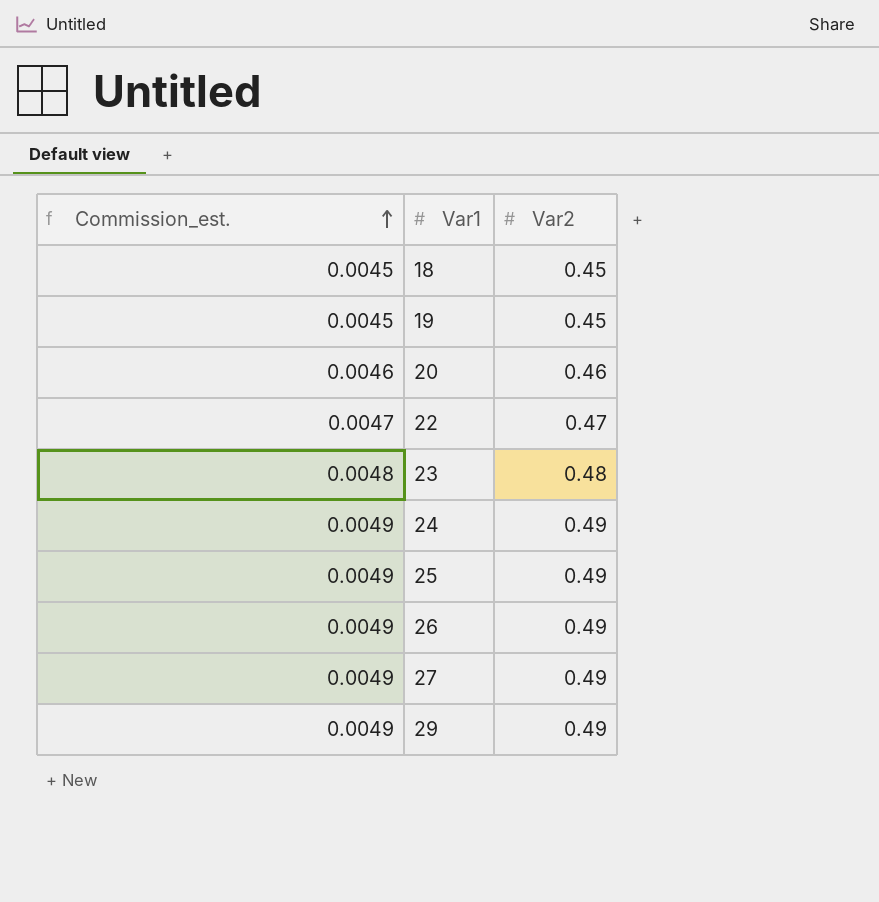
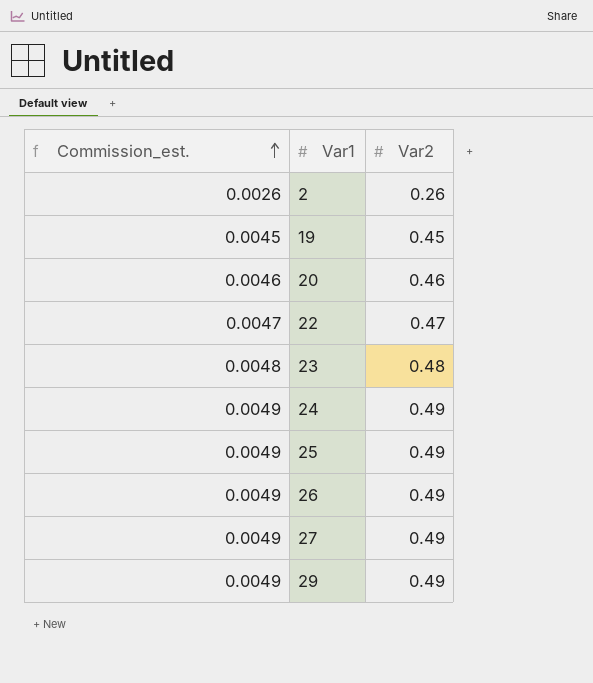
row 18: 0.0045 | 0.45 -> none
row 2: none -> 0.0026 | 0.26

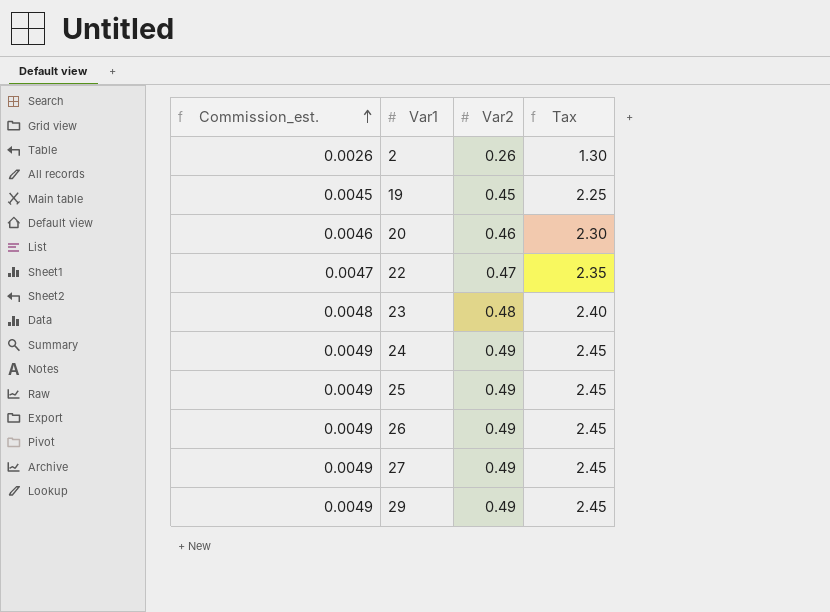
column Tax | formula: none -> [Var2] * 5

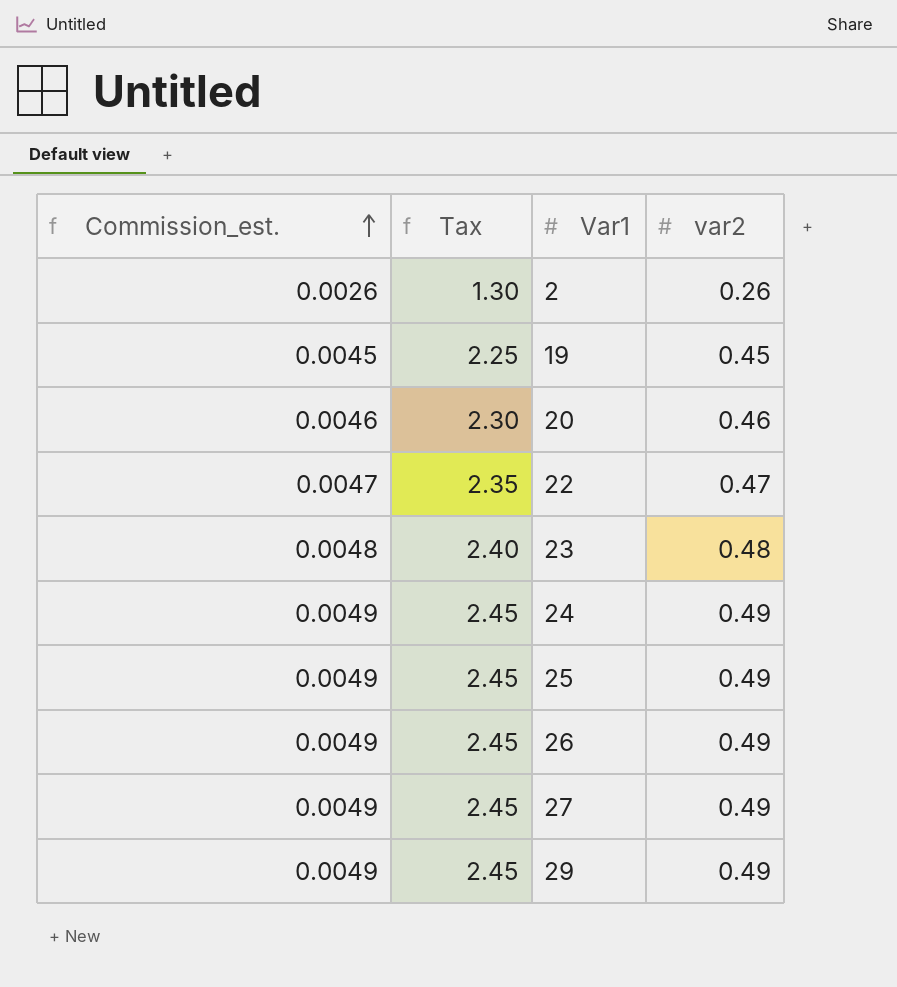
column Tax | position: 4 -> 2
column name: Var2 -> var2

